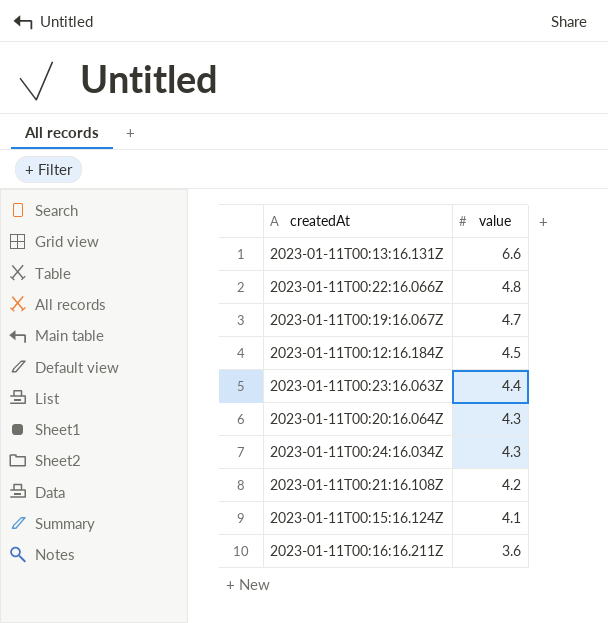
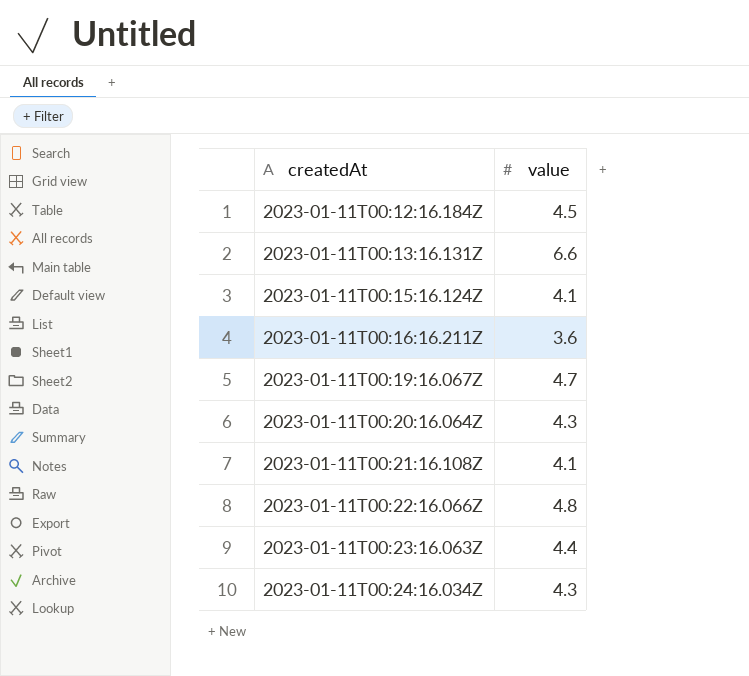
row order: value descending -> createdAt ascending
2023-01-11T00:21:16.108Z | value: 4.2 -> 4.1

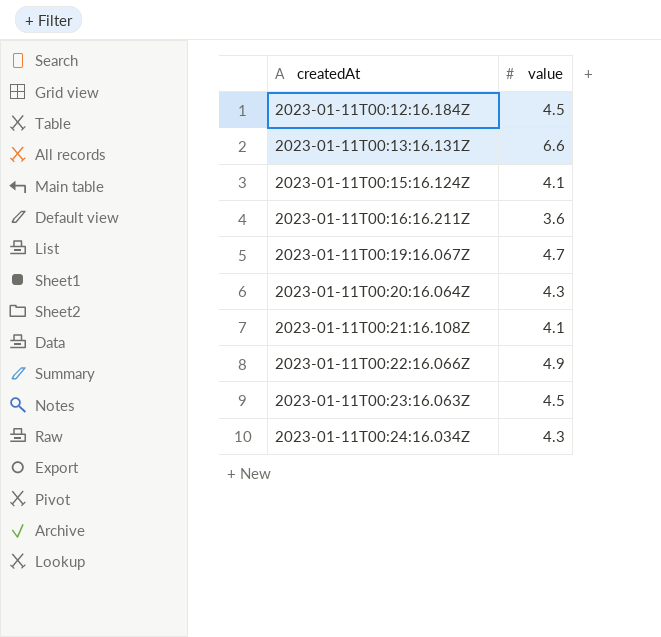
2023-01-11T00:22:16.066Z | value: 4.8 -> 4.9
2023-01-11T00:23:16.063Z | value: 4.4 -> 4.5

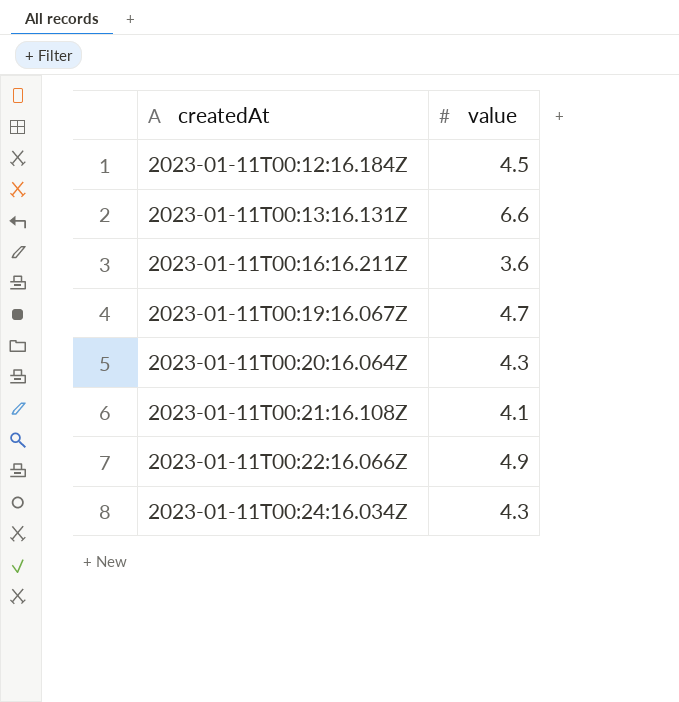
row 2023-01-11T00:15:16.124Z: 4.1 -> none
row 2023-01-11T00:23:16.063Z: 4.5 -> none

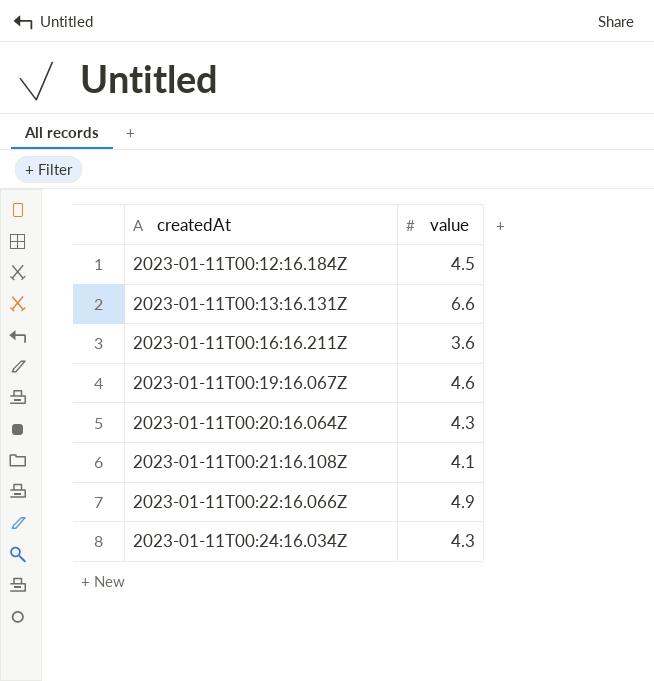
2023-01-11T00:19:16.067Z | value: 4.7 -> 4.6

